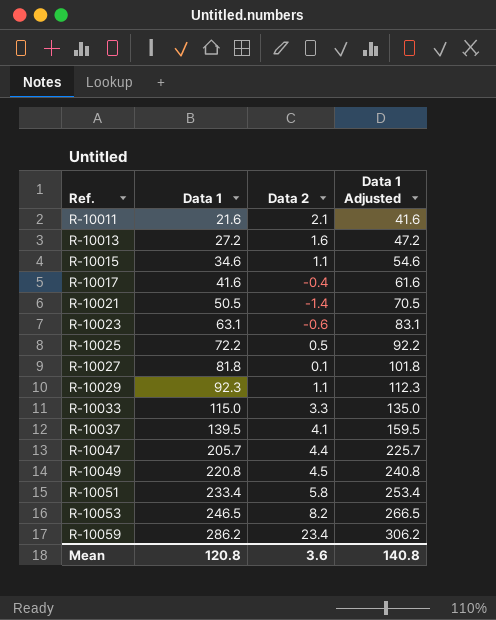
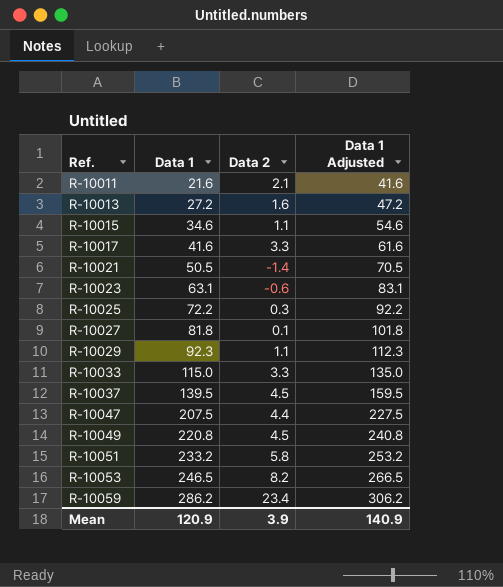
R-10017 | Data 2: -0.4 -> 3.3
R-10025 | Data 2: 0.5 -> 0.3
R-10037 | Data 2: 4.1 -> 4.5
R-10047 | Data 1: 205.7 -> 207.5
R-10047 | Data 1 Adjusted: 225.7 -> 227.5
R-10051 | Data 1: 233.4 -> 233.2
R-10051 | Data 1 Adjusted: 253.4 -> 253.2
Mean | Data 1: 120.8 -> 120.9
Mean | Data 2: 3.6 -> 3.9
Mean | Data 1 Adjusted: 140.8 -> 140.9

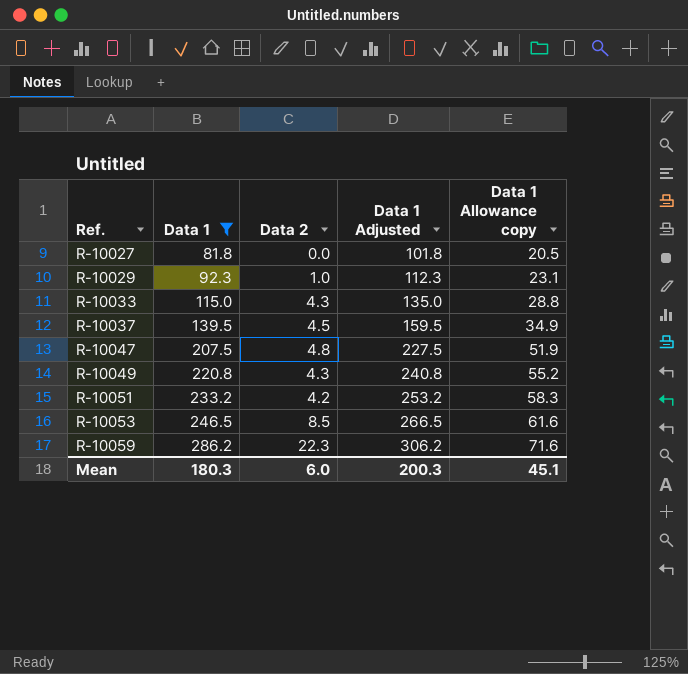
filter: none -> Data 1 >= 81.8
column Data 1 Allowance copy | formula: none -> [Data 1] * 0.25
R-10027 | Data 2: 0.1 -> 0.0
R-10029 | Data 2: 1.1 -> 1.0
R-10033 | Data 2: 3.3 -> 4.3
R-10047 | Data 2: 4.4 -> 4.8
R-10049 | Data 2: 4.5 -> 4.3
R-10051 | Data 2: 5.8 -> 4.2
R-10053 | Data 2: 8.2 -> 8.5
R-10059 | Data 2: 23.4 -> 22.3
Mean | Data 1: 120.9 -> 180.3
Mean | Data 2: 3.9 -> 6.0
Mean | Data 1 Adjusted: 140.9 -> 200.3

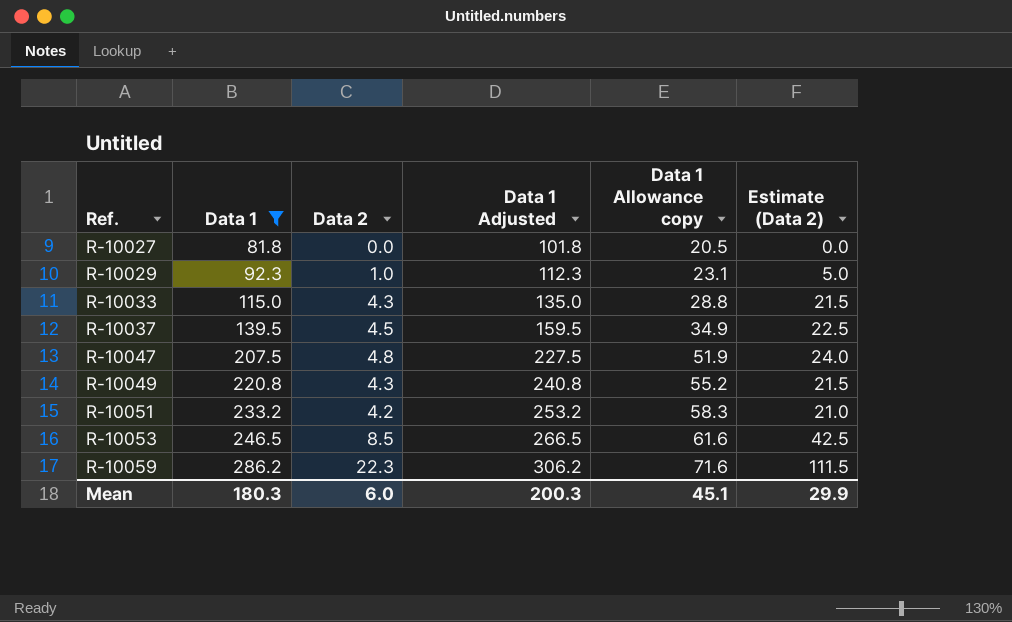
column Estimate (Data 2) | formula: none -> [Data 2] * 5

